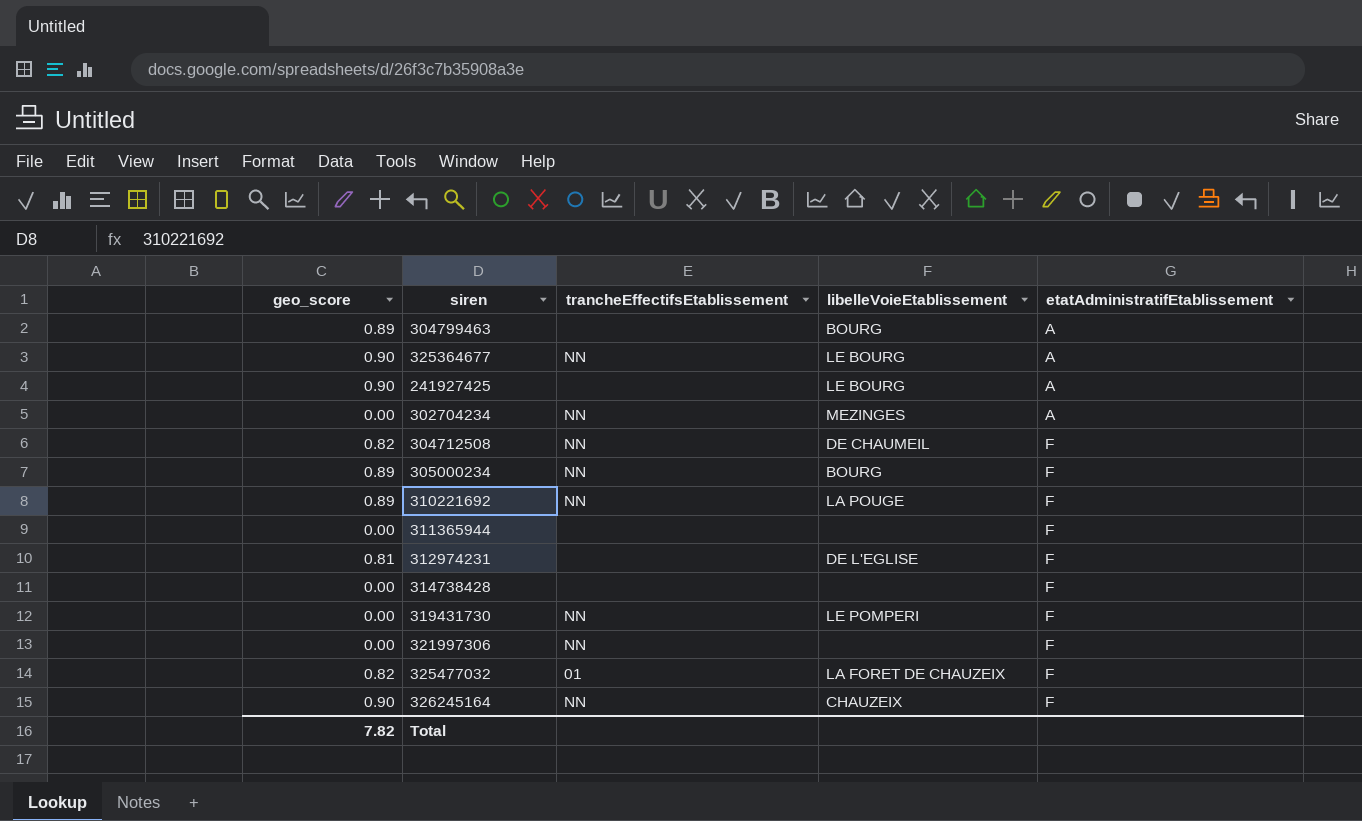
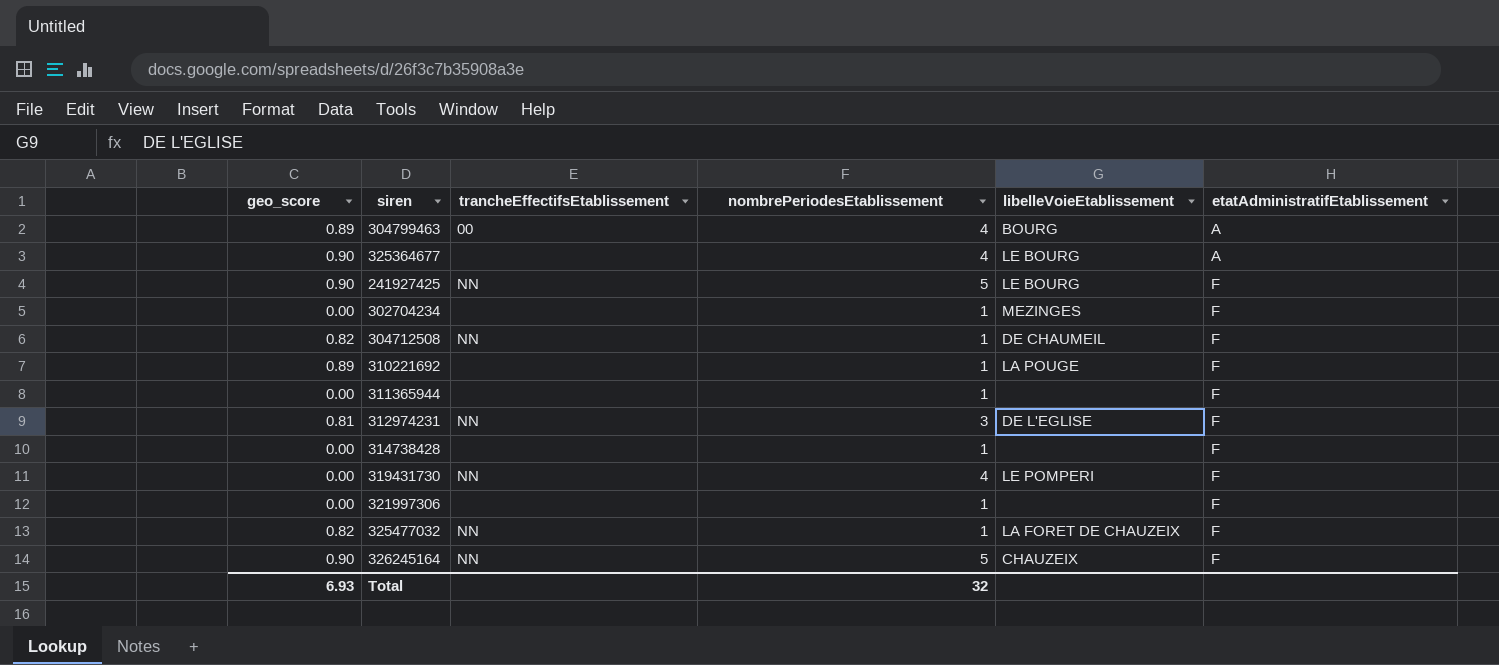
column nombrePeriodesEtablissement | position: none -> 4
row 305000234: 0.89 | NN | BOURG | F -> none
304799463 | trancheEffectifsEtablissement: none -> 00
325364677 | trancheEffectifsEtablissement: NN -> none
241927425 | trancheEffectifsEtablissement: none -> NN
241927425 | etatAdministratifEtablissement: A -> F
302704234 | trancheEffectifsEtablissement: NN -> none
302704234 | etatAdministratifEtablissement: A -> F
310221692 | trancheEffectifsEtablissement: NN -> none
312974231 | trancheEffectifsEtablissement: none -> NN
321997306 | trancheEffectifsEtablissement: NN -> none
325477032 | trancheEffectifsEtablissement: 01 -> NN
Total | geo_score: 7.82 -> 6.93

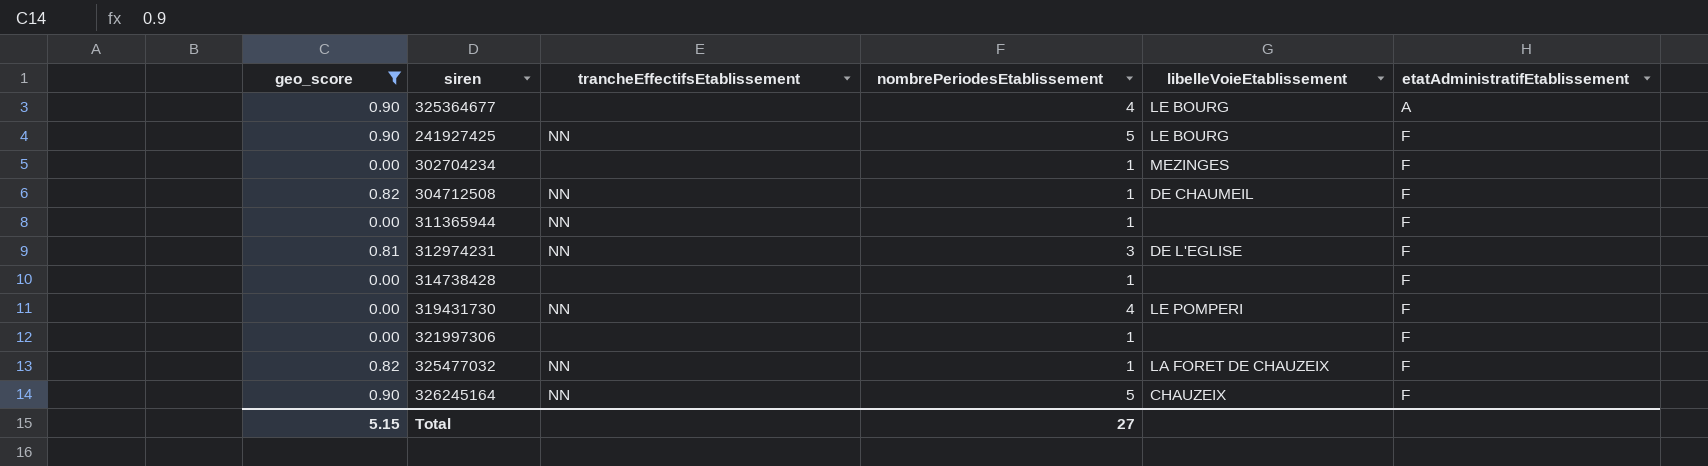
filter: none -> geo_score != 0.89
311365944 | trancheEffectifsEtablissement: none -> NN
Total | geo_score: 6.93 -> 5.15
Total | nombrePeriodesEtablissement: 32 -> 27

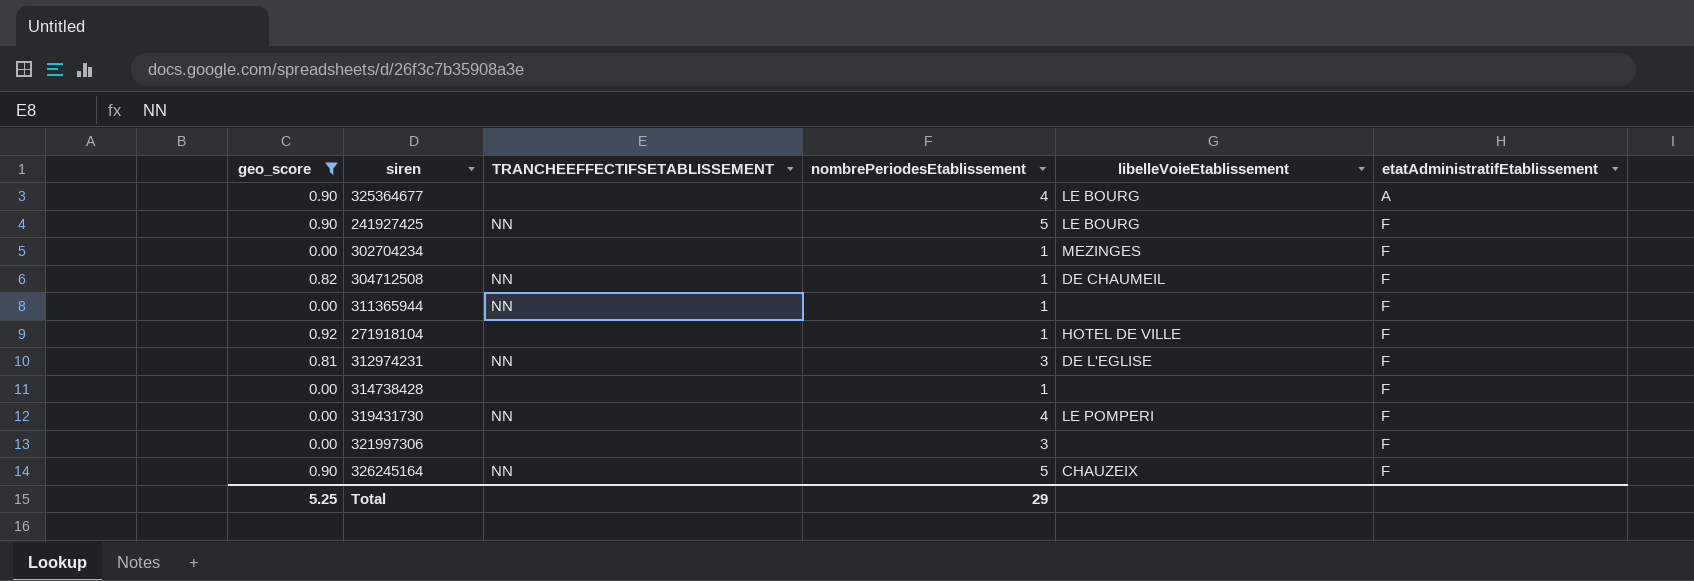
column name: trancheEffectifsEtablissement -> TRANCHEEFFECTIFSETABLISSEMENT
row 325477032: 0.82 | NN | 1 | LA FORET DE CHAUZEIX | F -> none
row 271918104: none -> 0.92 | none | 1 | HOTEL DE VILLE | F
321997306 | nombrePeriodesEtablissement: 1 -> 3
Total | geo_score: 5.15 -> 5.25
Total | nombrePeriodesEtablissement: 27 -> 29

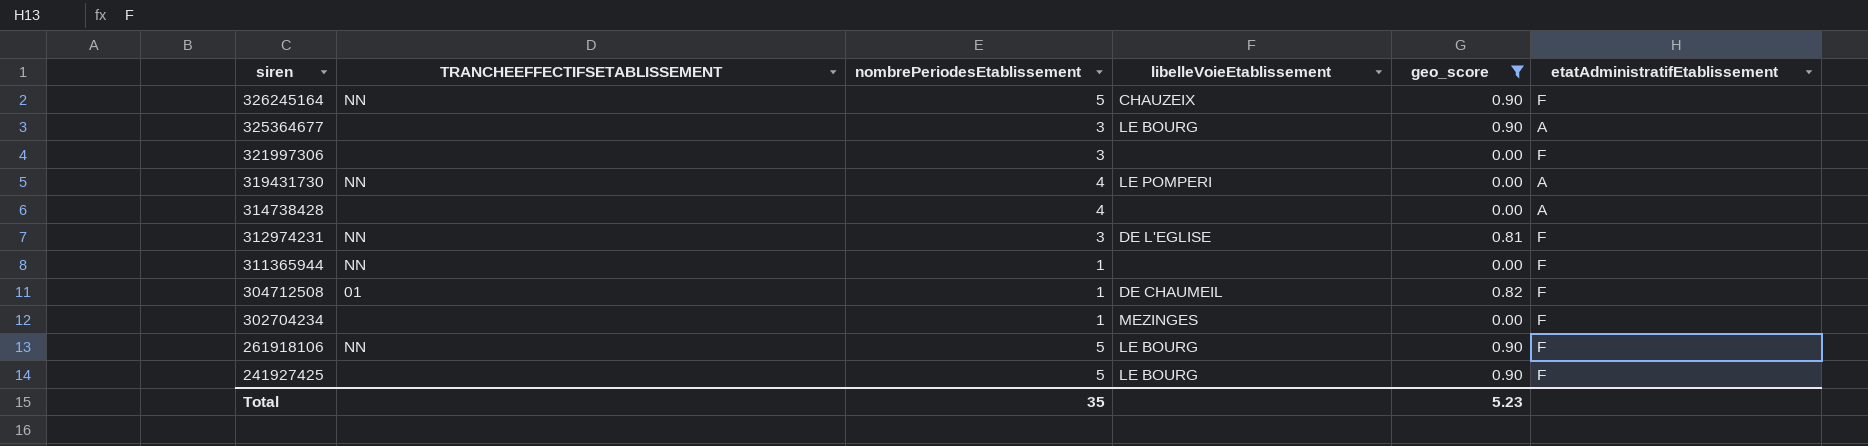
row order: etatAdministratifEtablissement ascending -> siren descending
column geo_score | position: 1 -> 5
row 271918104: 0.92 | none | 1 | HOTEL DE VILLE | F -> none
325364677 | nombrePeriodesEtablissement: 4 -> 3
319431730 | etatAdministratifEtablissement: F -> A
314738428 | nombrePeriodesEtablissement: 1 -> 4
314738428 | etatAdministratifEtablissement: F -> A
304712508 | TRANCHEEFFECTIFSETABLISSEMENT: NN -> 01
row 261918106: none -> NN | 5 | LE BOURG | 0.90 | F
241927425 | TRANCHEEFFECTIFSETABLISSEMENT: NN -> none
Total | nombrePeriodesEtablissement: 29 -> 35
Total | geo_score: 5.25 -> 5.23

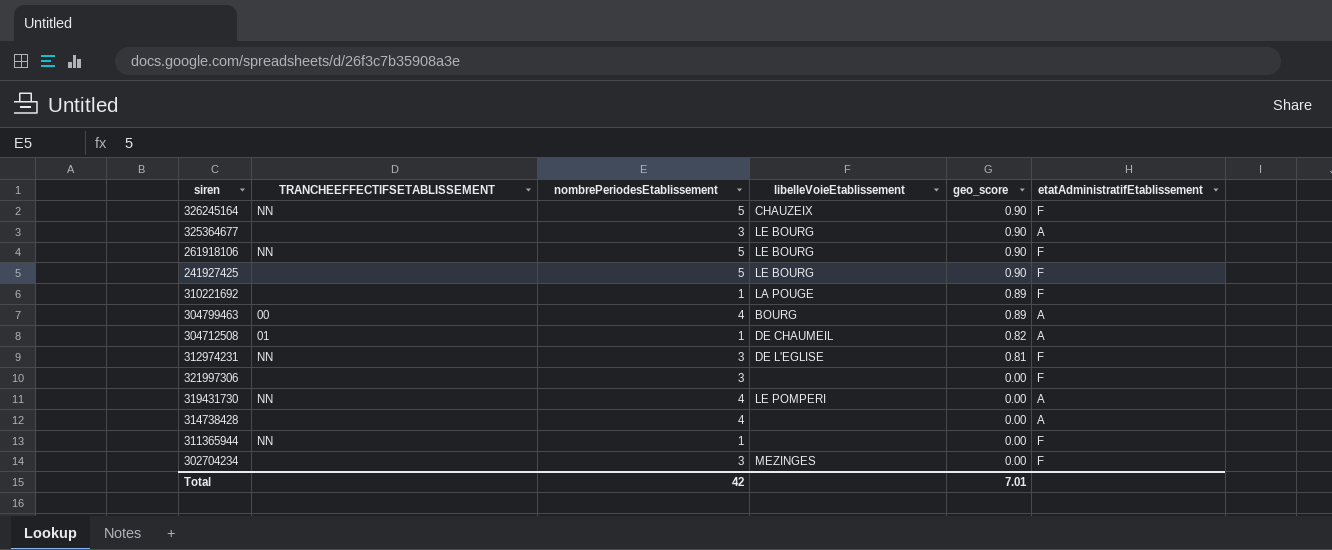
filter: geo_score != 0.89 -> none
row order: siren descending -> geo_score descending
304712508 | etatAdministratifEtablissement: F -> A
302704234 | nombrePeriodesEtablissement: 1 -> 3
Total | nombrePeriodesEtablissement: 35 -> 42
Total | geo_score: 5.23 -> 7.01

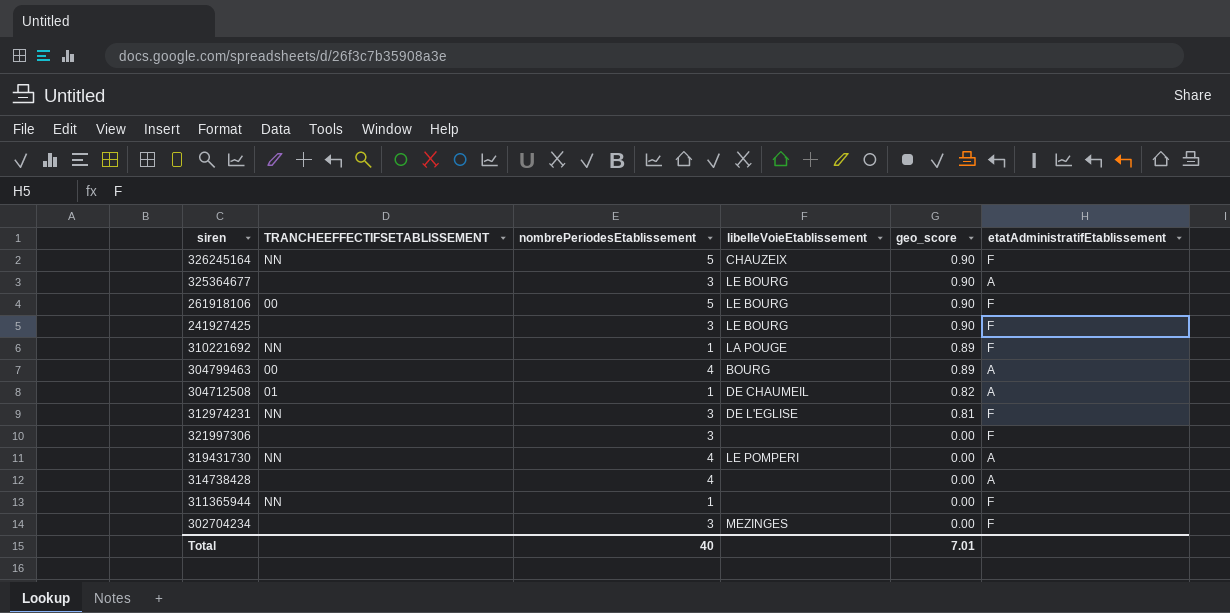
261918106 | TRANCHEEFFECTIFSETABLISSEMENT: NN -> 00
241927425 | nombrePeriodesEtablissement: 5 -> 3
310221692 | TRANCHEEFFECTIFSETABLISSEMENT: none -> NN
Total | nombrePeriodesEtablissement: 42 -> 40

